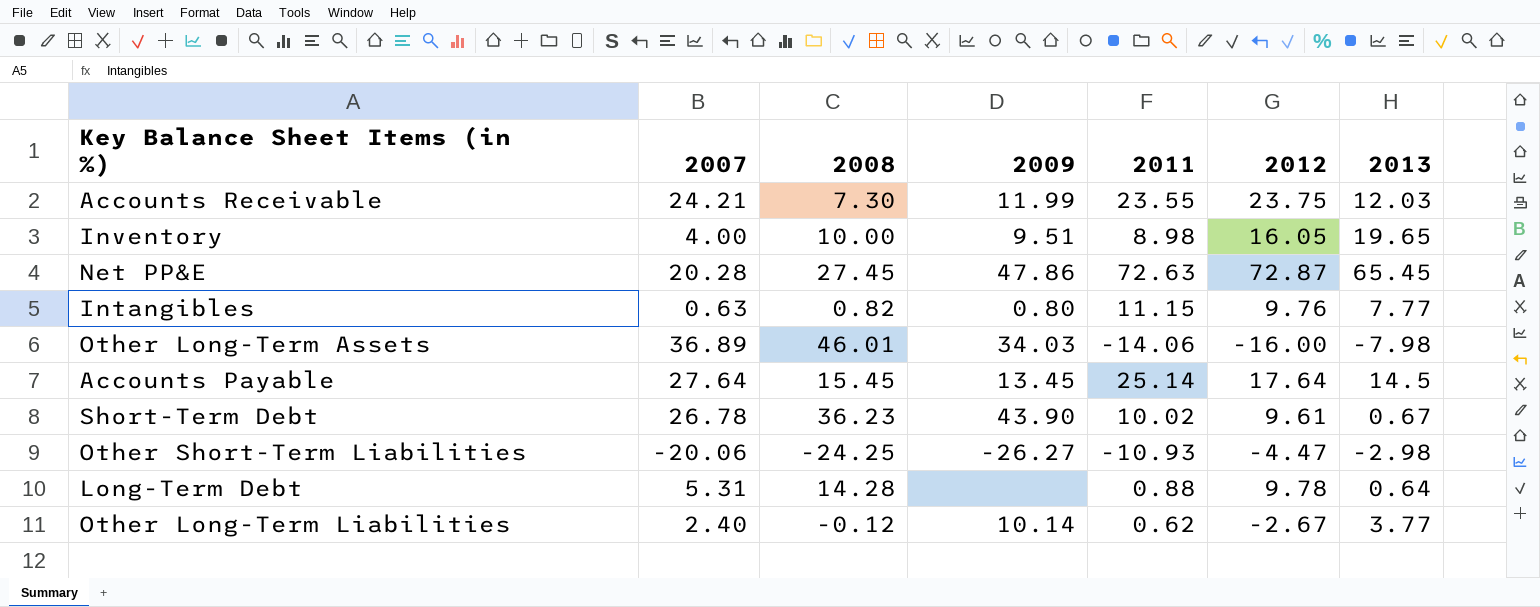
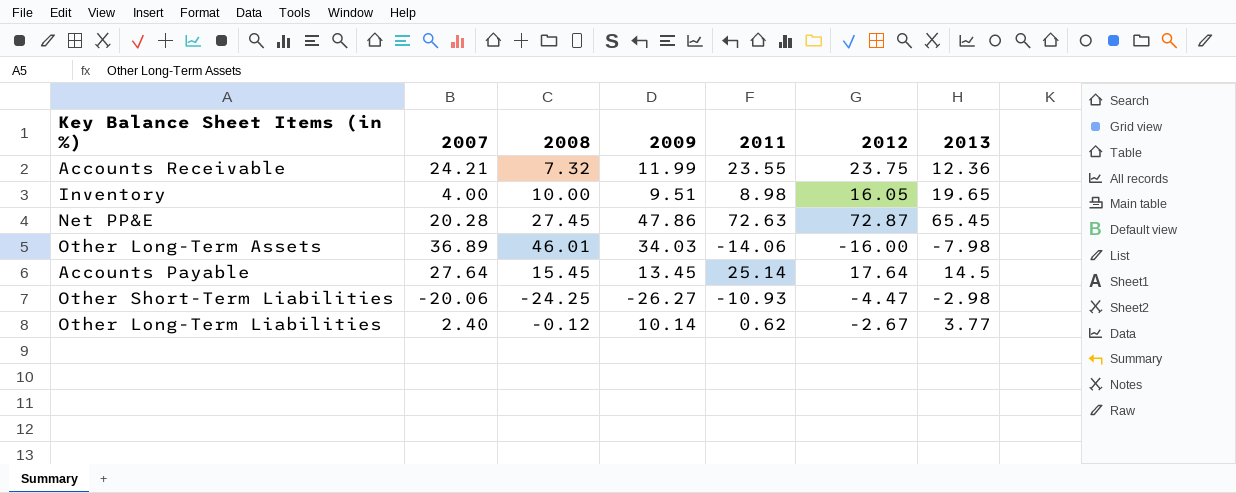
row Intangibles: 0.63 | 0.82 | 0.80 | 11.15 | 9.76 | 7.77 -> none
row Short-Term Debt: 26.78 | 36.23 | 43.90 | 10.02 | 9.61 | 0.67 -> none
row Long-Term Debt: 5.31 | 14.28 | none | 0.88 | 9.78 | 0.64 -> none
Accounts Receivable | 2008: 7.30 -> 7.32
Accounts Receivable | 2013: 12.03 -> 12.36

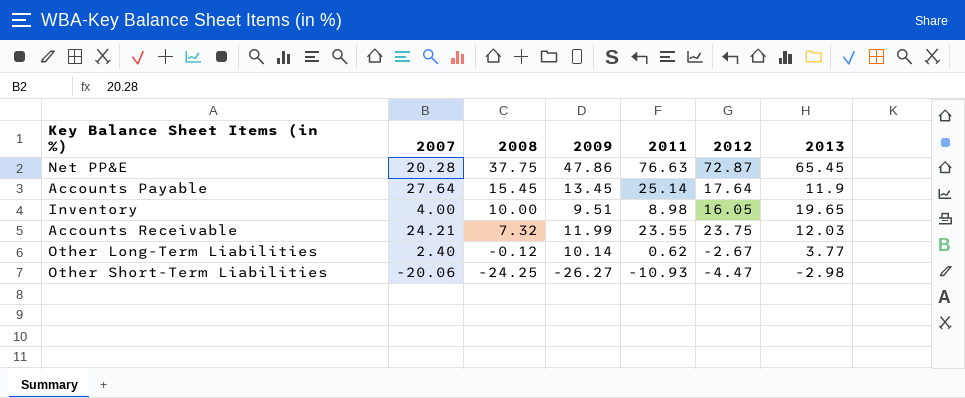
row order: none -> 2008 descending
row Other Long-Term Assets: 36.89 | 46.01 | 34.03 | -14.06 | -16.00 | -7.98 -> none
Net PP&E | 2008: 27.45 -> 37.75
Net PP&E | 2011: 72.63 -> 76.63
Accounts Payable | 2013: 14.5 -> 11.9
Accounts Receivable | 2013: 12.36 -> 12.03

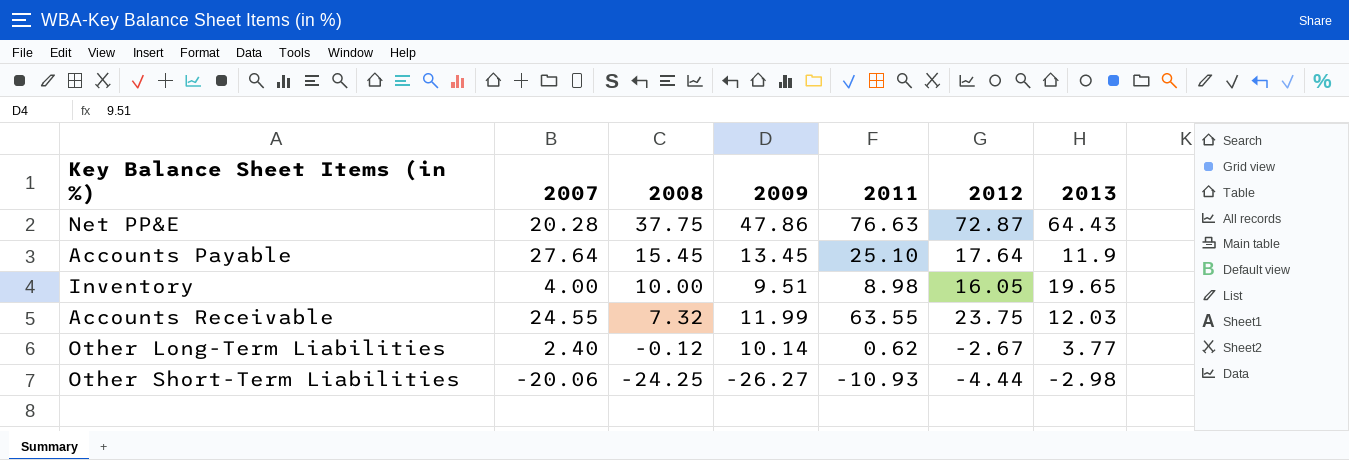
Net PP&E | 2013: 65.45 -> 64.43
Accounts Payable | 2011: 25.14 -> 25.10
Accounts Receivable | 2007: 24.21 -> 24.55
Accounts Receivable | 2011: 23.55 -> 63.55
Other Short-Term Liabilities | 2012: -4.47 -> -4.44

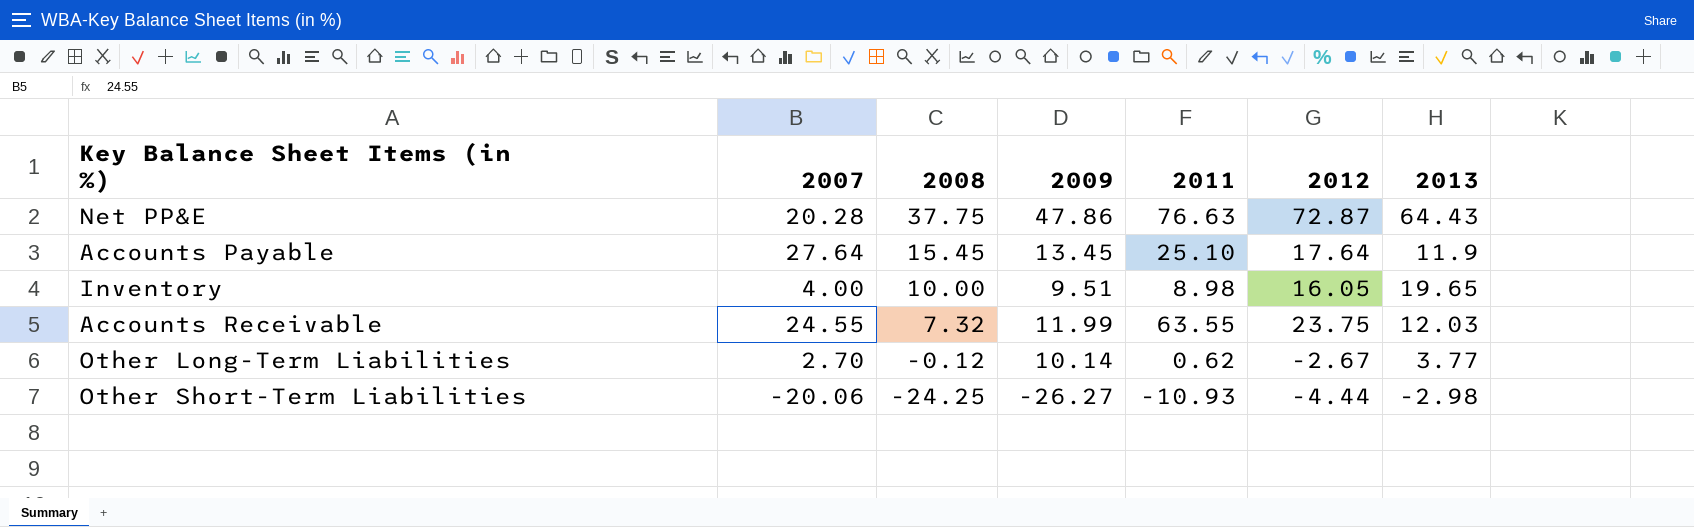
Other Long-Term Liabilities | 2007: 2.40 -> 2.70

